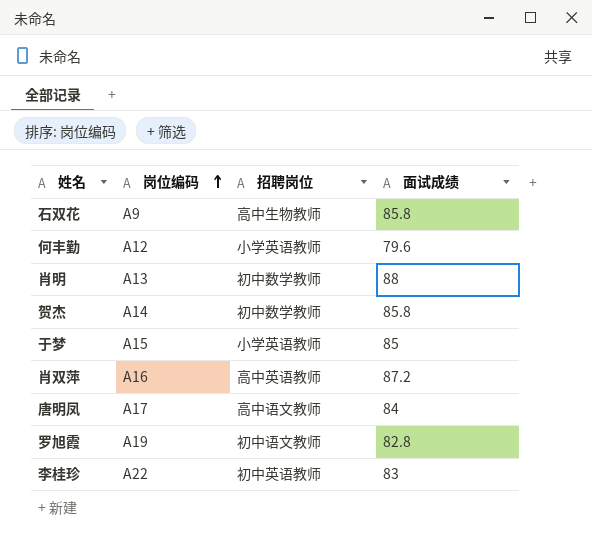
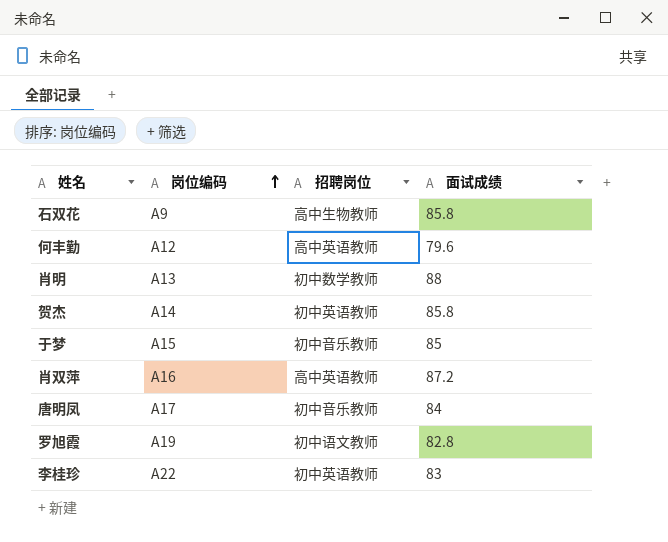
何丰勤 | 招聘岗位: 小学英语教师 -> 高中英语教师
贺杰 | 招聘岗位: 初中数学教师 -> 初中英语教师
于梦 | 招聘岗位: 小学英语教师 -> 初中音乐教师
唐明凤 | 招聘岗位: 高中语文教师 -> 初中音乐教师

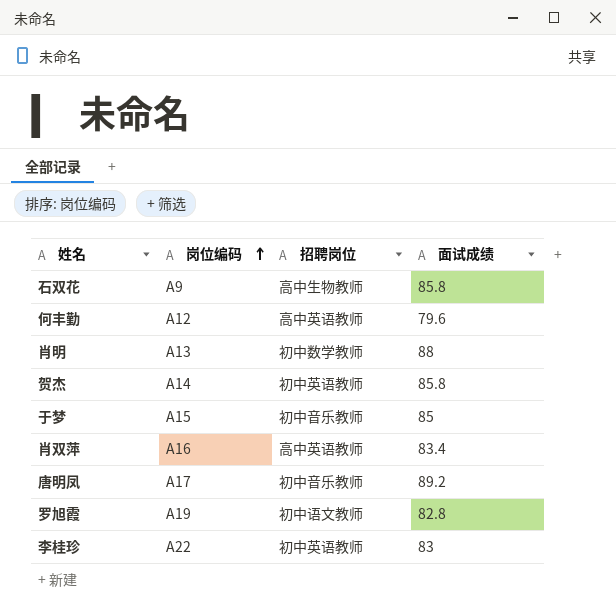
肖双萍 | 面试成绩: 87.2 -> 83.4
唐明凤 | 面试成绩: 84 -> 89.2

